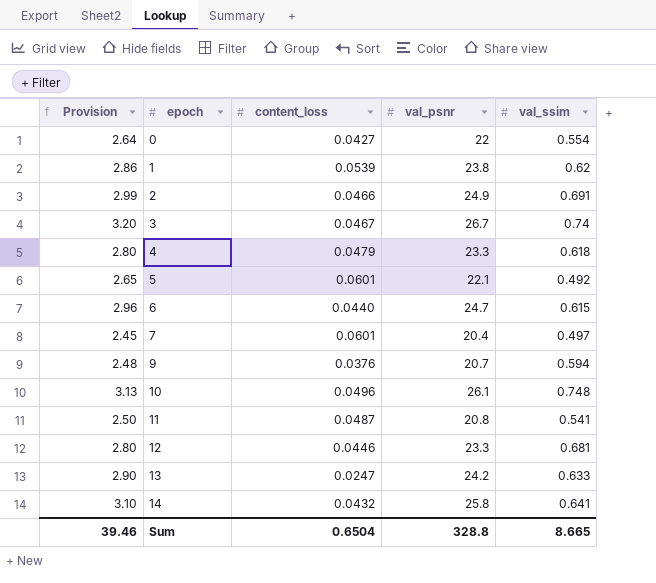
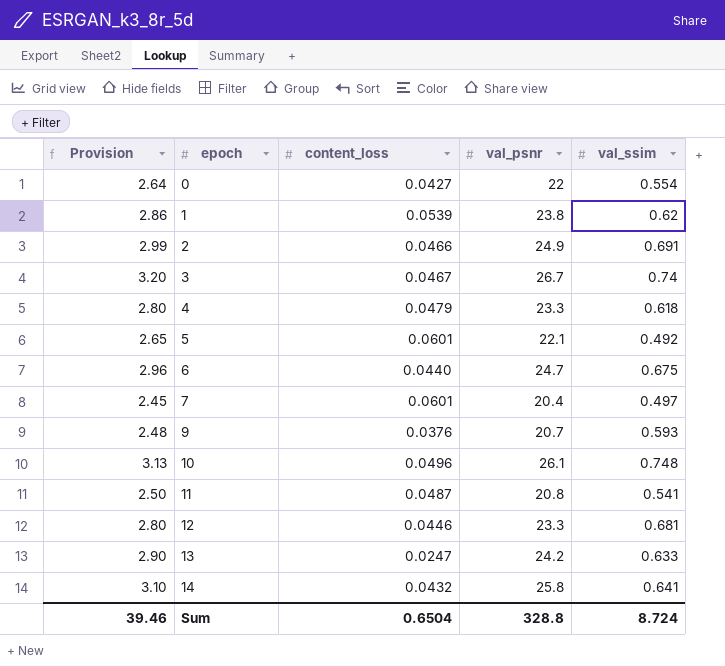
6 | val_ssim: 0.615 -> 0.675
9 | val_ssim: 0.594 -> 0.593
Sum | val_ssim: 8.665 -> 8.724

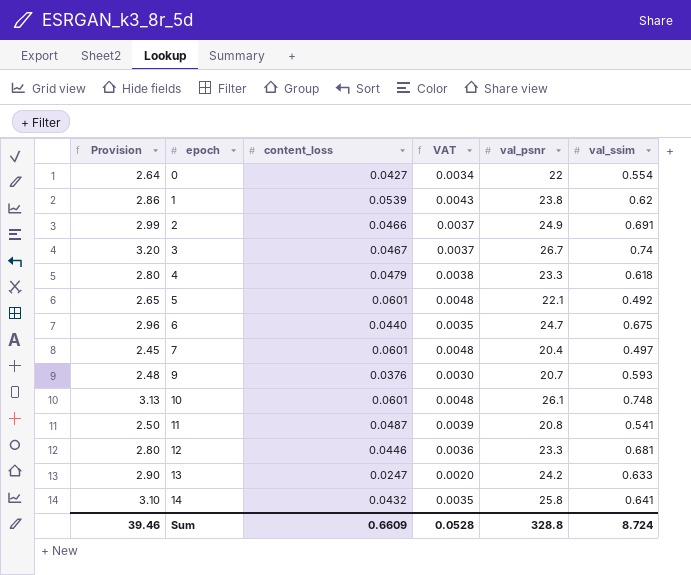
column VAT | formula: none -> [content_loss] * 0.08
10 | content_loss: 0.0496 -> 0.0601
Sum | content_loss: 0.6504 -> 0.6609

